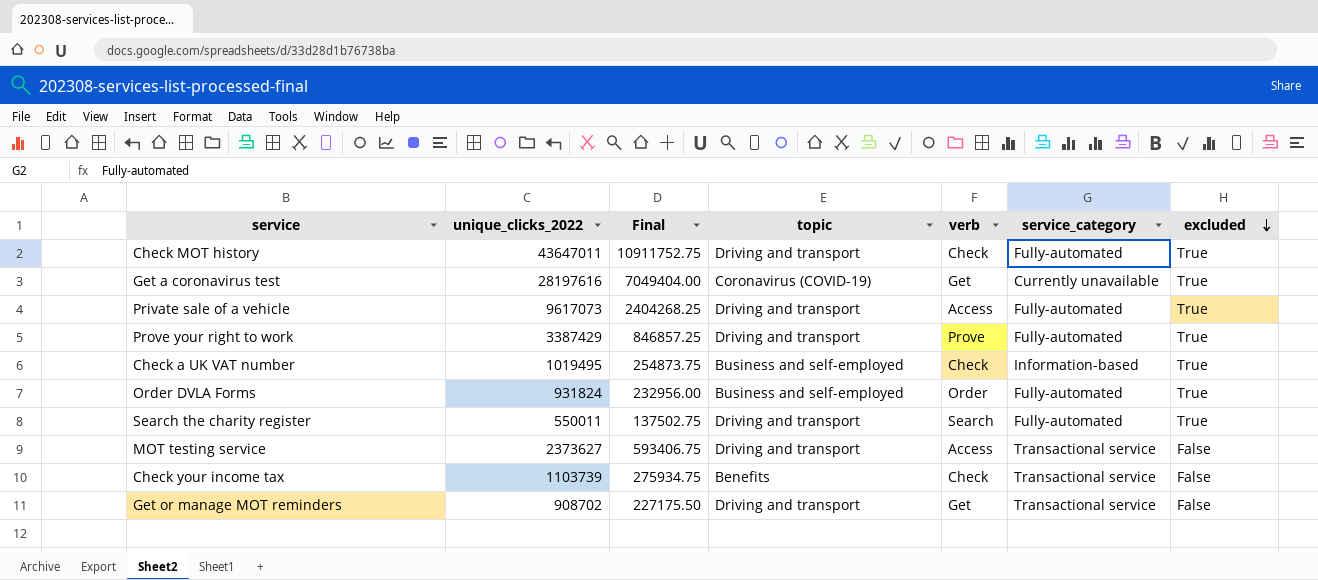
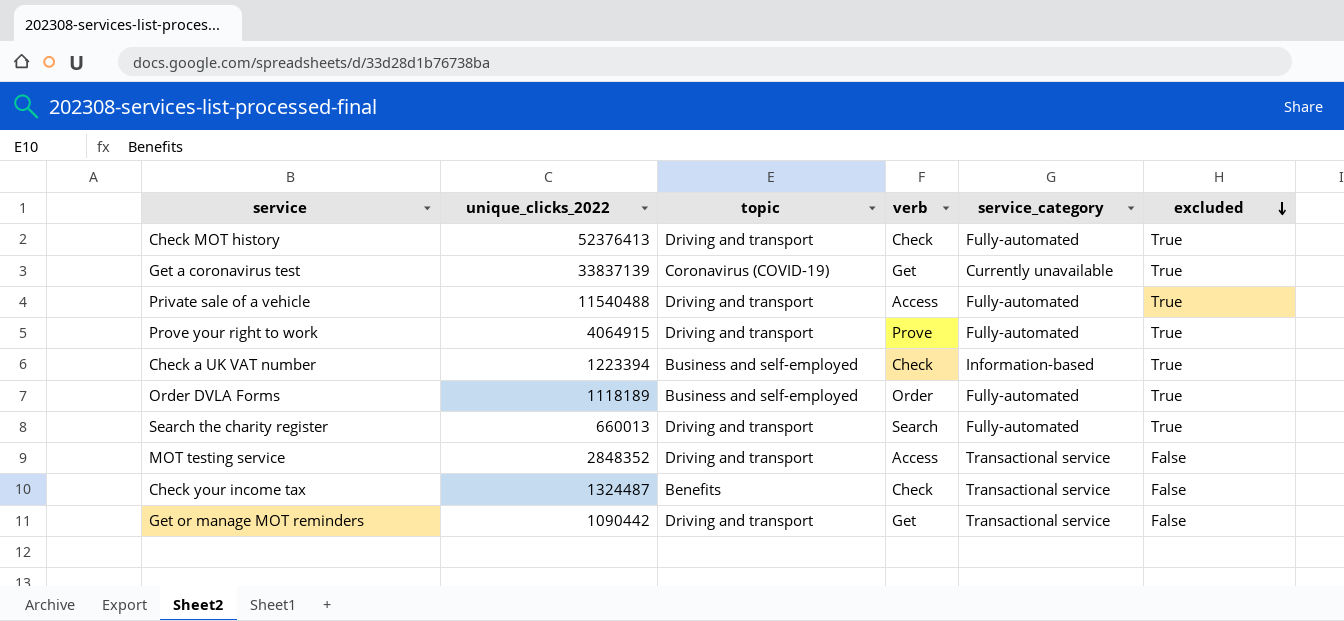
column Final | formula: [unique_clicks_2022] * 0.25 -> none
Check MOT history | unique_clicks_2022: 43647011 -> 52376413
Get a coronavirus test | unique_clicks_2022: 28197616 -> 33837139
Private sale of a vehicle | unique_clicks_2022: 9617073 -> 11540488
Prove your right to work | unique_clicks_2022: 3387429 -> 4064915
Check a UK VAT number | unique_clicks_2022: 1019495 -> 1223394
Order DVLA Forms | unique_clicks_2022: 931824 -> 1118189
Search the charity register | unique_clicks_2022: 550011 -> 660013
MOT testing service | unique_clicks_2022: 2373627 -> 2848352
Check your income tax | unique_clicks_2022: 1103739 -> 1324487
Get or manage MOT reminders | unique_clicks_2022: 908702 -> 1090442

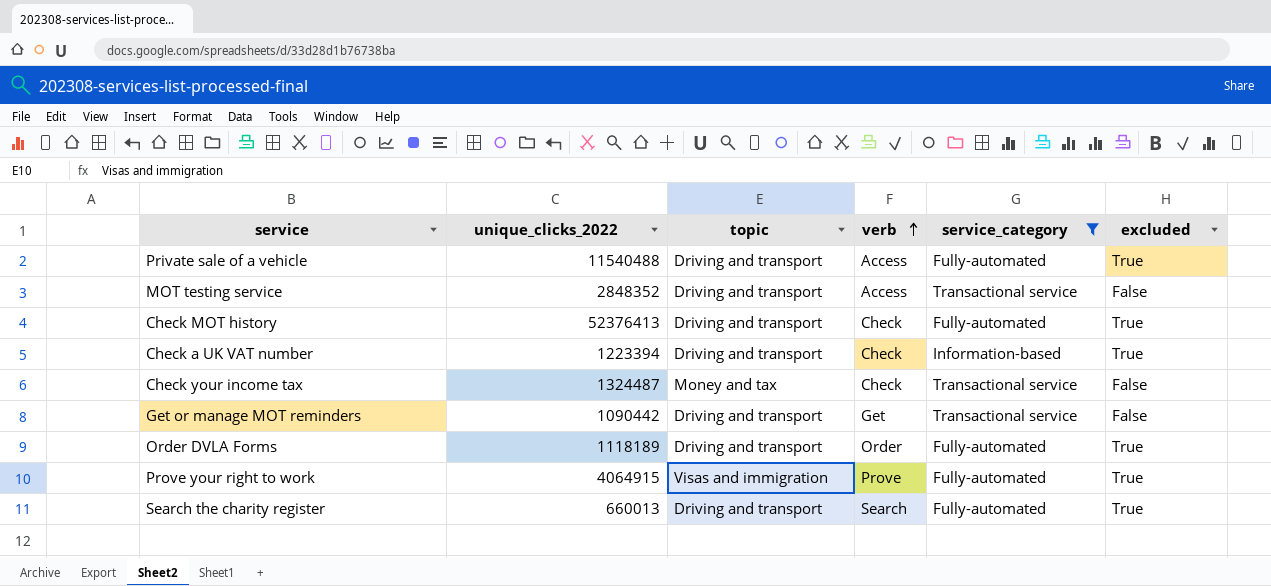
filter: none -> service_category != Currently unavailable
row order: excluded descending -> verb ascending
Check a UK VAT number | topic: Business and self-employed -> Driving and transport
Check your income tax | topic: Benefits -> Money and tax
Order DVLA Forms | topic: Business and self-employed -> Driving and transport
Prove your right to work | topic: Driving and transport -> Visas and immigration

